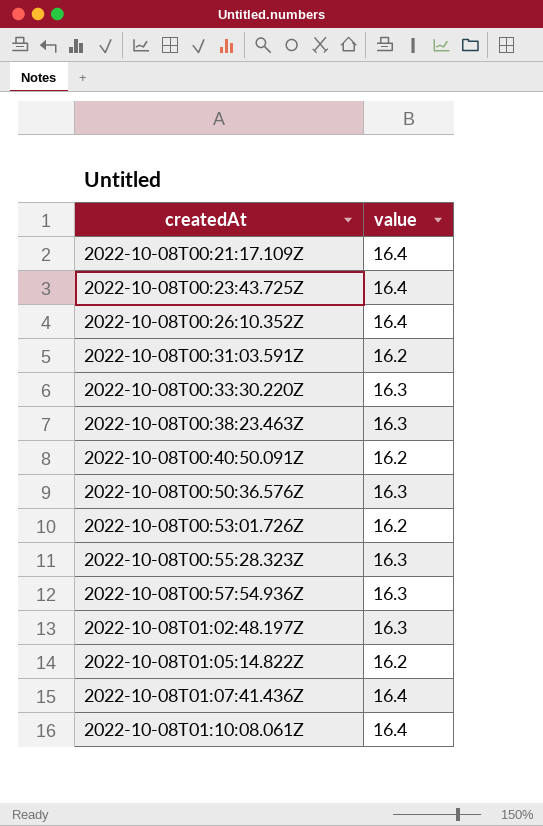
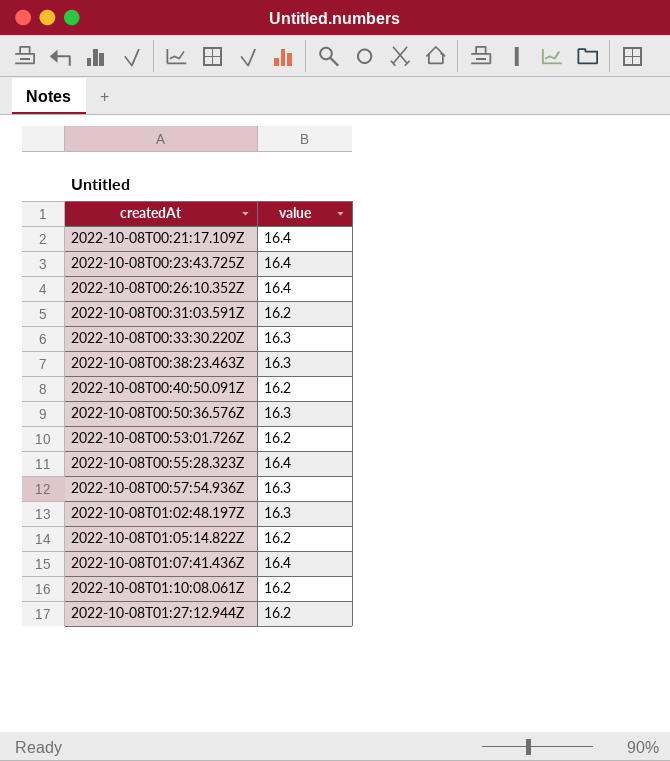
2022-10-08T00:55:28.323Z | value: 16.3 -> 16.4
2022-10-08T01:10:08.061Z | value: 16.4 -> 16.2
row 2022-10-08T01:27:12.944Z: none -> 16.2

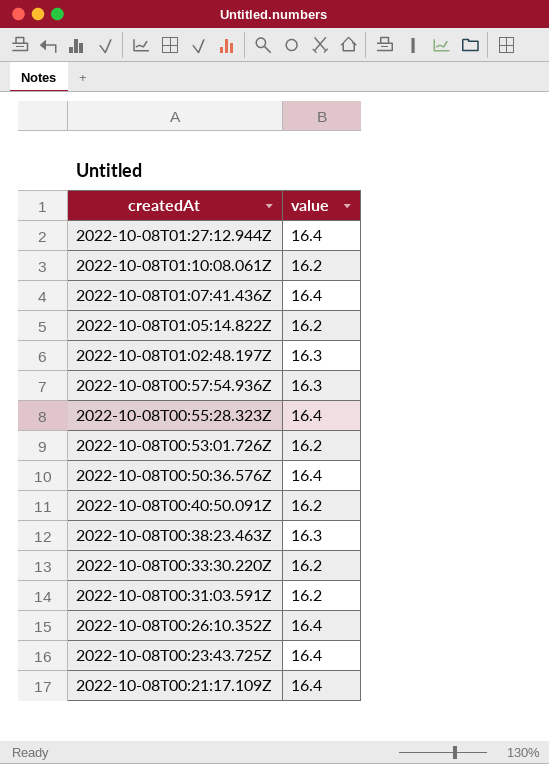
row order: createdAt ascending -> createdAt descending
2022-10-08T01:27:12.944Z | value: 16.2 -> 16.4
2022-10-08T00:50:36.576Z | value: 16.3 -> 16.4
2022-10-08T00:33:30.220Z | value: 16.3 -> 16.2

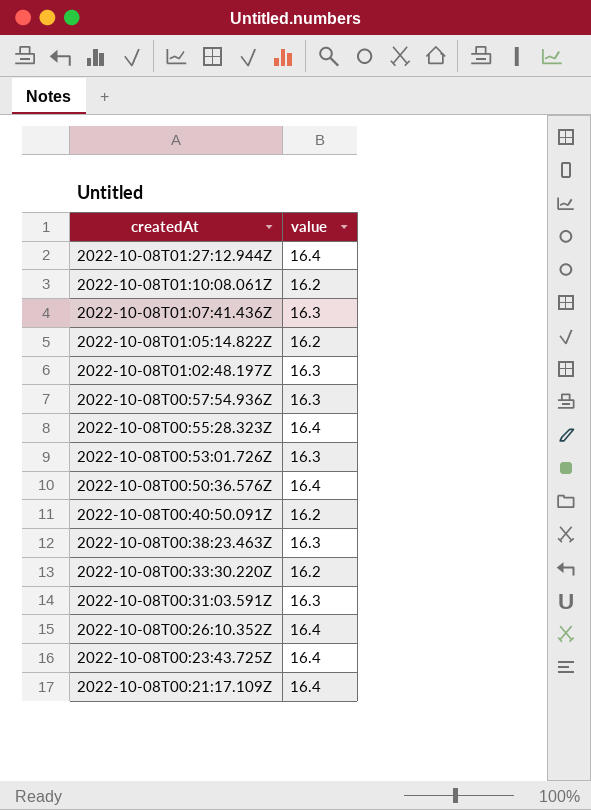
2022-10-08T01:07:41.436Z | value: 16.4 -> 16.3
2022-10-08T00:53:01.726Z | value: 16.2 -> 16.3
2022-10-08T00:31:03.591Z | value: 16.2 -> 16.3

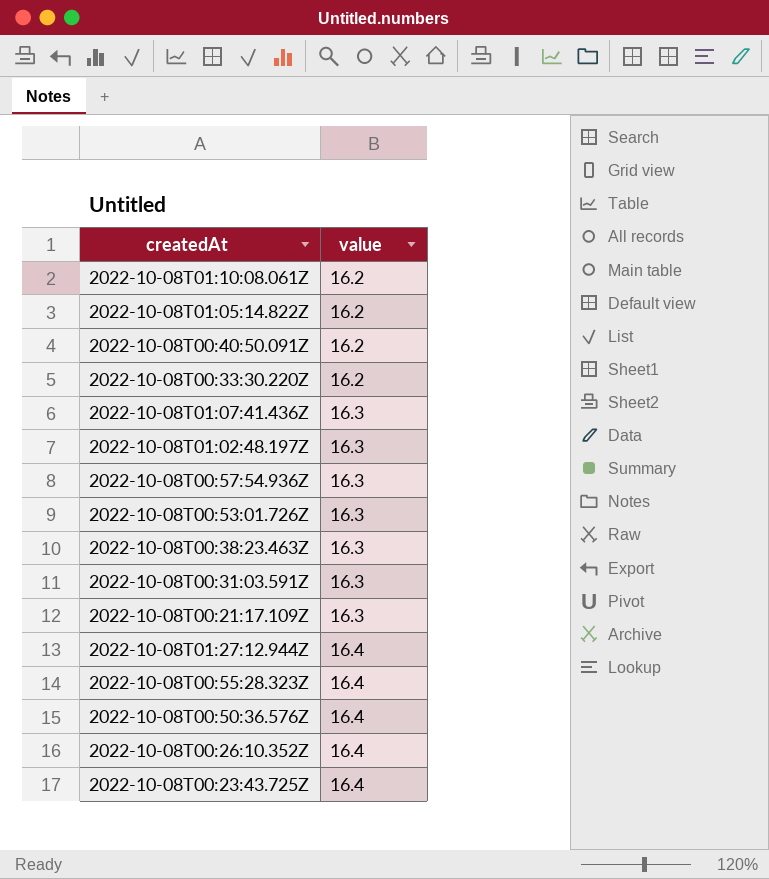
row order: createdAt descending -> value ascending
2022-10-08T00:21:17.109Z | value: 16.4 -> 16.3

